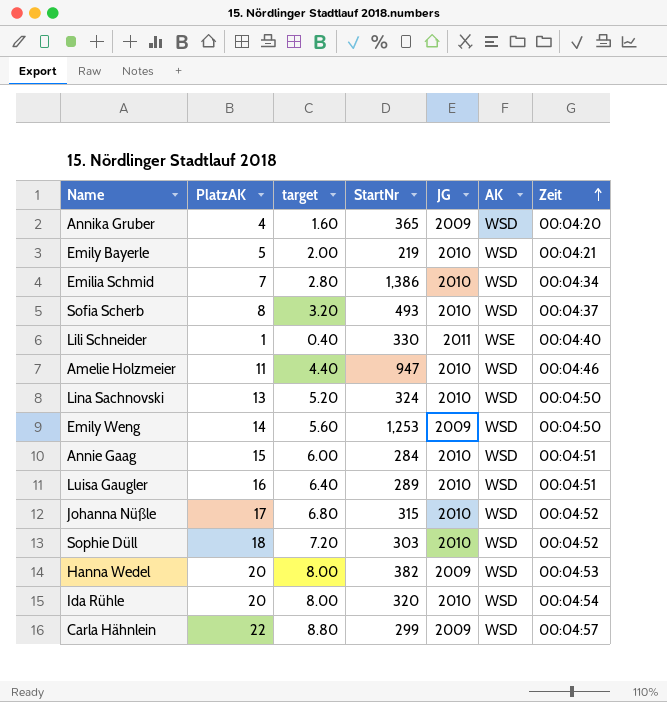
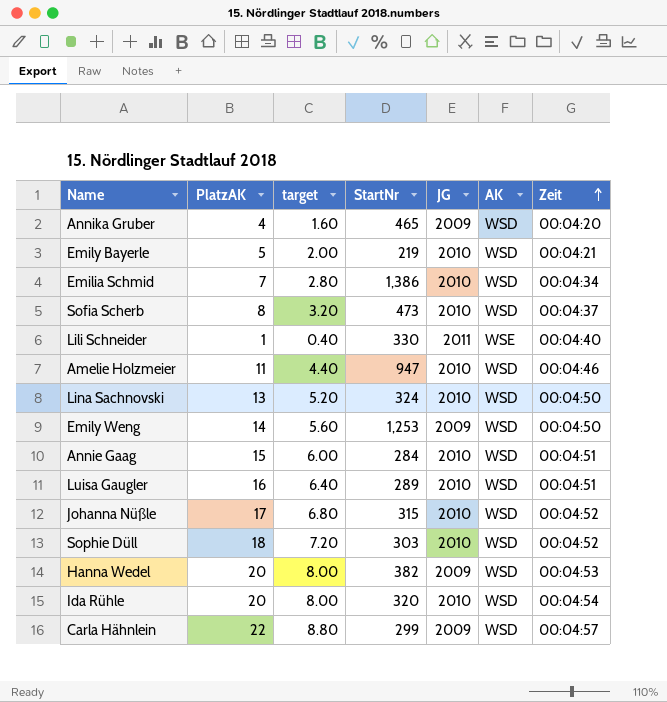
Annika Gruber | StartNr: 365 -> 465
Sofia Scherb | StartNr: 493 -> 473

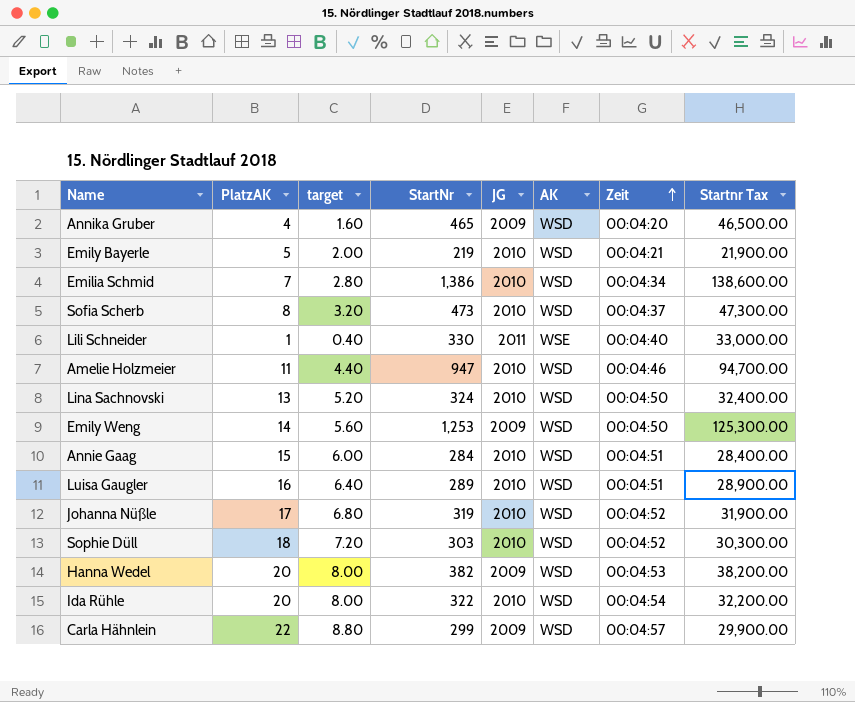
column Startnr Tax | formula: none -> [StartNr] * 100
Johanna Nüßle | StartNr: 315 -> 319
Ida Rühle | StartNr: 320 -> 322

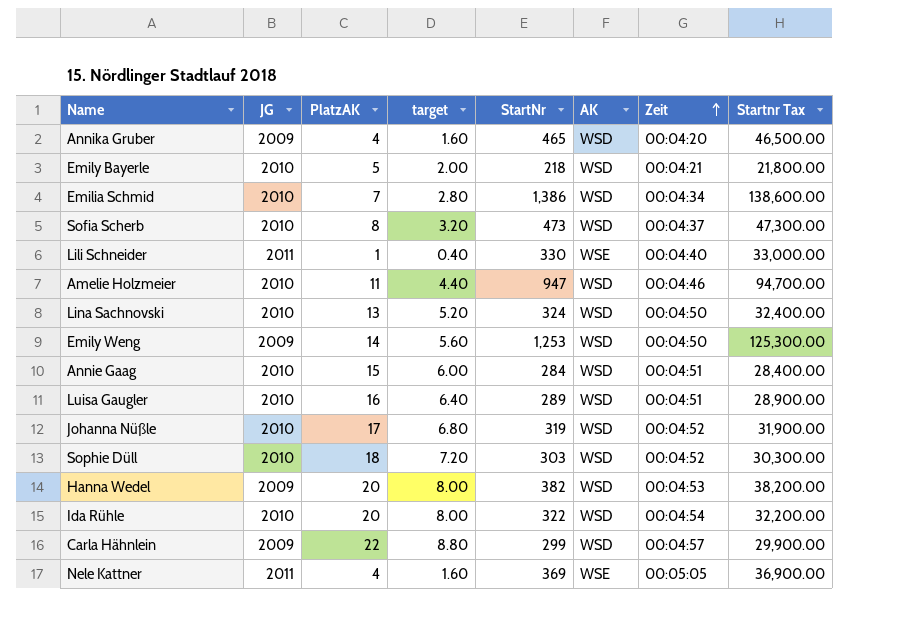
column JG | position: 5 -> 2
Emily Bayerle | StartNr: 219 -> 218
Emily Bayerle | Startnr Tax: 21,900.00 -> 21,800.00
row Nele Kattner: none -> 2011 | 4 | 1.60 | 369 | WSE | 00:05:05 | 36,900.00

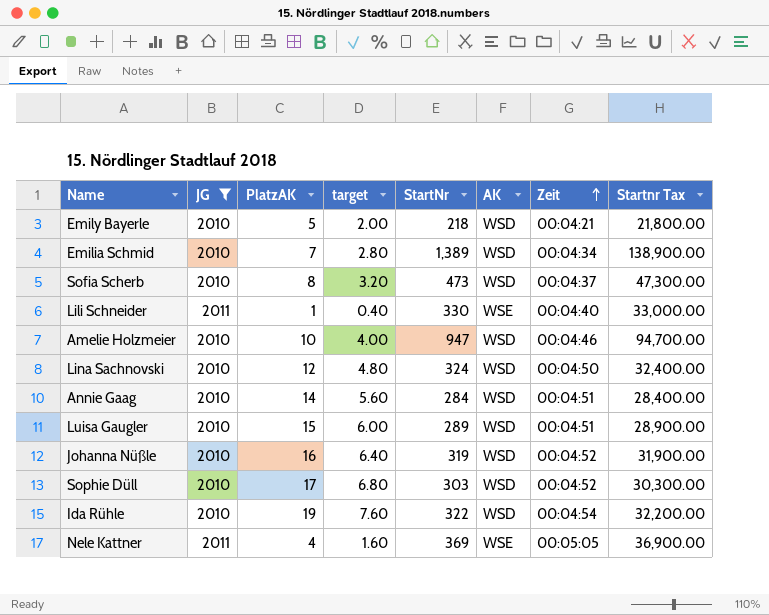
filter: none -> JG != 2009
Emilia Schmid | StartNr: 1,386 -> 1,389
Emilia Schmid | Startnr Tax: 138,600.00 -> 138,900.00
Amelie Holzmeier | PlatzAK: 11 -> 10
Amelie Holzmeier | target: 4.40 -> 4.00
Lina Sachnovski | PlatzAK: 13 -> 12
Lina Sachnovski | target: 5.20 -> 4.80
Annie Gaag | PlatzAK: 15 -> 14
Annie Gaag | target: 6.00 -> 5.60
Luisa Gaugler | PlatzAK: 16 -> 15
Luisa Gaugler | target: 6.40 -> 6.00
Johanna Nüßle | PlatzAK: 17 -> 16
Johanna Nüßle | target: 6.80 -> 6.40
Sophie Düll | PlatzAK: 18 -> 17
Sophie Düll | target: 7.20 -> 6.80
Ida Rühle | PlatzAK: 20 -> 19
Ida Rühle | target: 8.00 -> 7.60

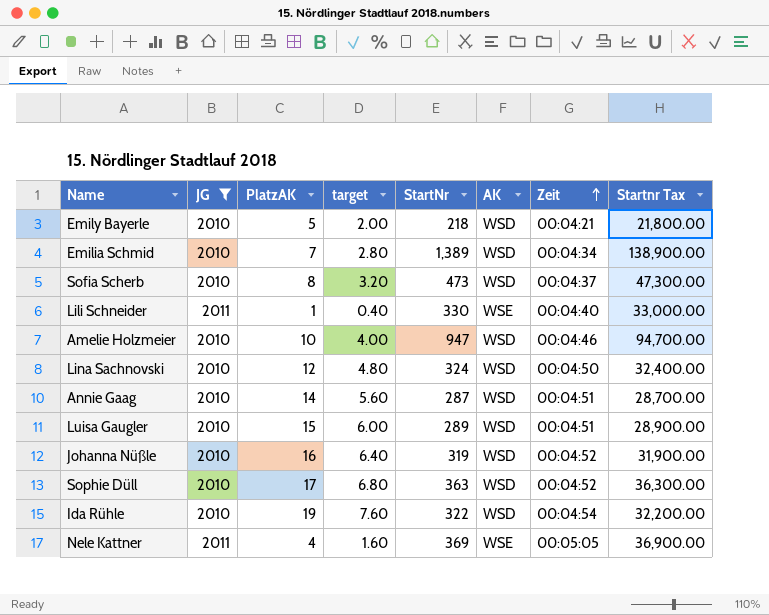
Annie Gaag | StartNr: 284 -> 287
Annie Gaag | Startnr Tax: 28,400.00 -> 28,700.00
Sophie Düll | StartNr: 303 -> 363
Sophie Düll | Startnr Tax: 30,300.00 -> 36,300.00

